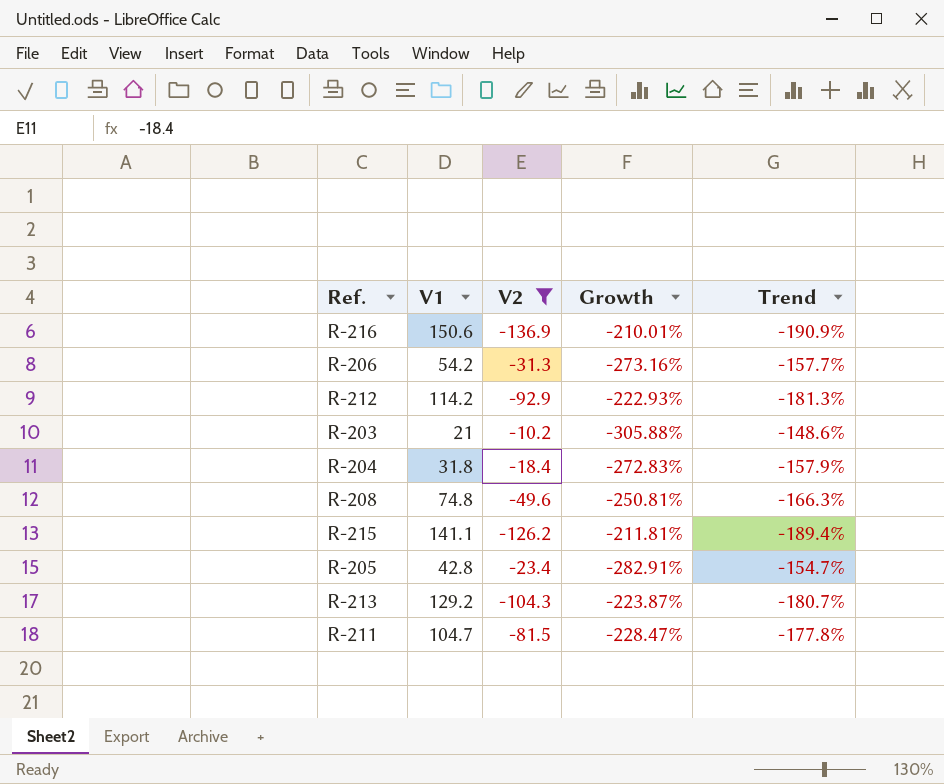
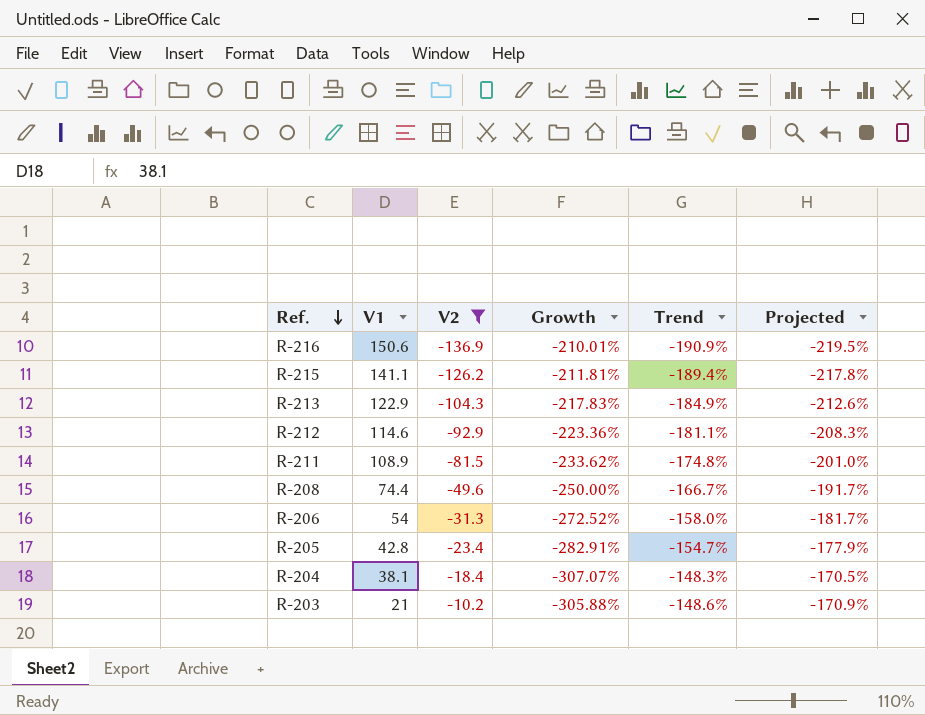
row order: none -> Ref. descending
column Projected | formula: none -> [Trend] * 1.15
R-213 | V1: 129.2 -> 122.9
R-213 | Growth: -223.87% -> -217.83%
R-213 | Trend: -180.7% -> -184.9%
R-212 | V1: 114.2 -> 114.6
R-212 | Growth: -222.93% -> -223.36%
R-212 | Trend: -181.3% -> -181.1%
R-211 | V1: 104.7 -> 108.9
R-211 | Growth: -228.47% -> -233.62%
R-211 | Trend: -177.8% -> -174.8%
R-208 | V1: 74.8 -> 74.4
R-208 | Growth: -250.81% -> -250.00%
R-208 | Trend: -166.3% -> -166.7%
R-206 | V1: 54.2 -> 54
R-206 | Growth: -273.16% -> -272.52%
R-206 | Trend: -157.7% -> -158.0%
R-204 | V1: 31.8 -> 38.1
R-204 | Growth: -272.83% -> -307.07%
R-204 | Trend: -157.9% -> -148.3%

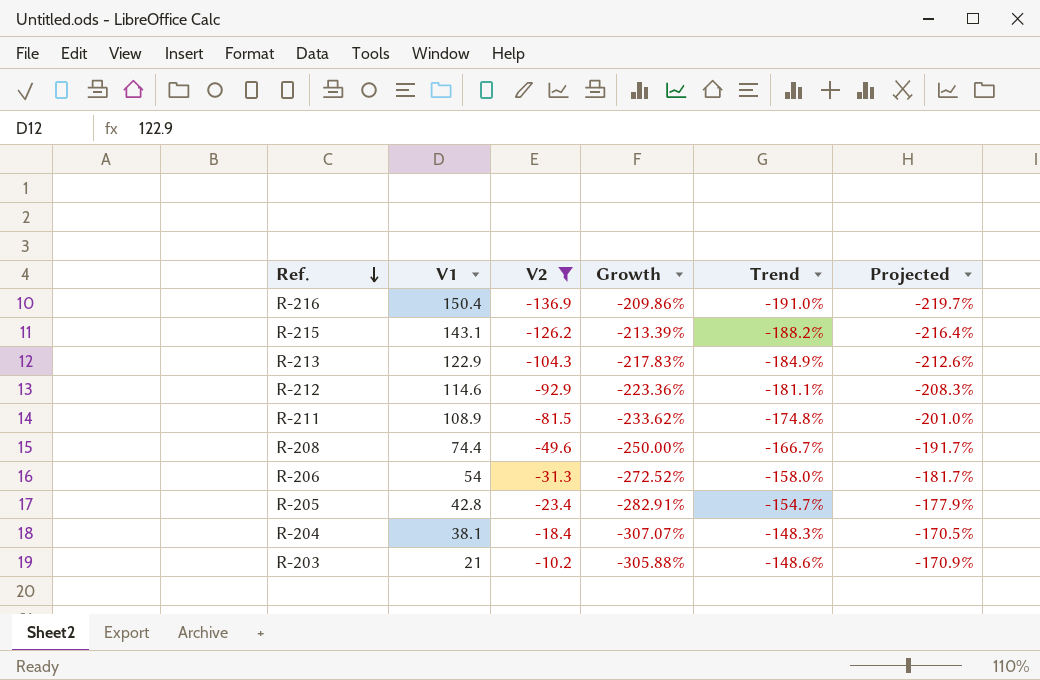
R-216 | V1: 150.6 -> 150.4
R-216 | Growth: -210.01% -> -209.86%
R-216 | Trend: -190.9% -> -191.0%
R-216 | Projected: -219.5% -> -219.7%
R-215 | V1: 141.1 -> 143.1
R-215 | Growth: -211.81% -> -213.39%
R-215 | Trend: -189.4% -> -188.2%
R-215 | Projected: -217.8% -> -216.4%

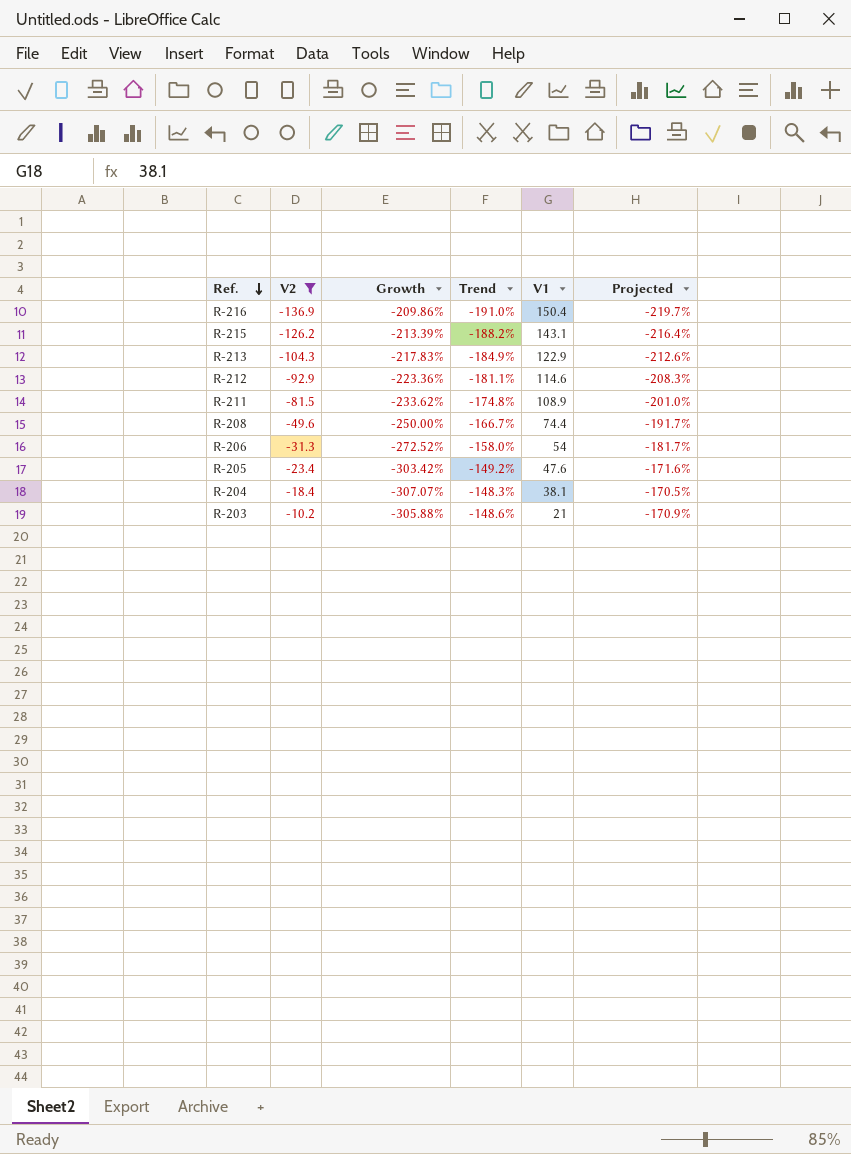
column V1 | position: 2 -> 5
R-205 | Growth: -282.91% -> -303.42%
R-205 | Trend: -154.7% -> -149.2%
R-205 | V1: 42.8 -> 47.6
R-205 | Projected: -177.9% -> -171.6%

